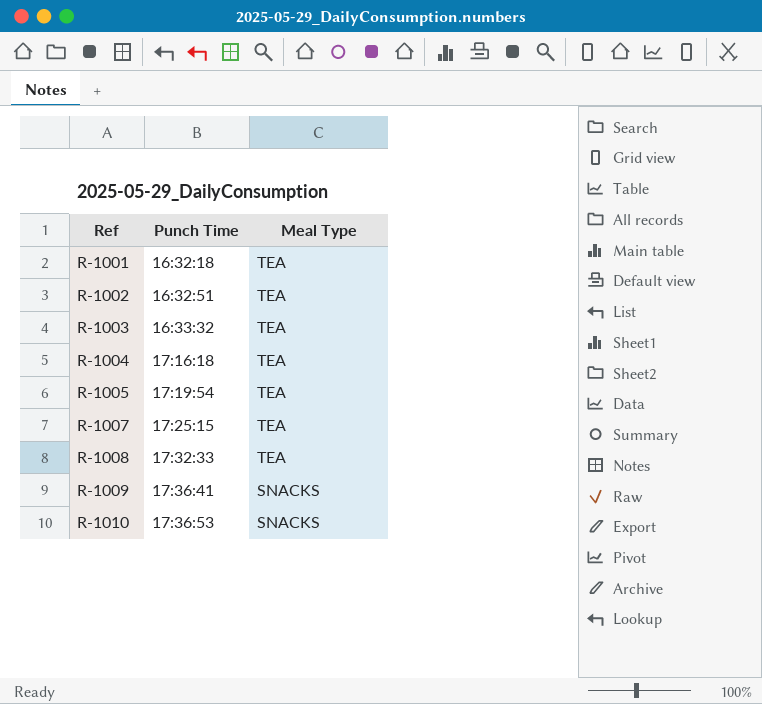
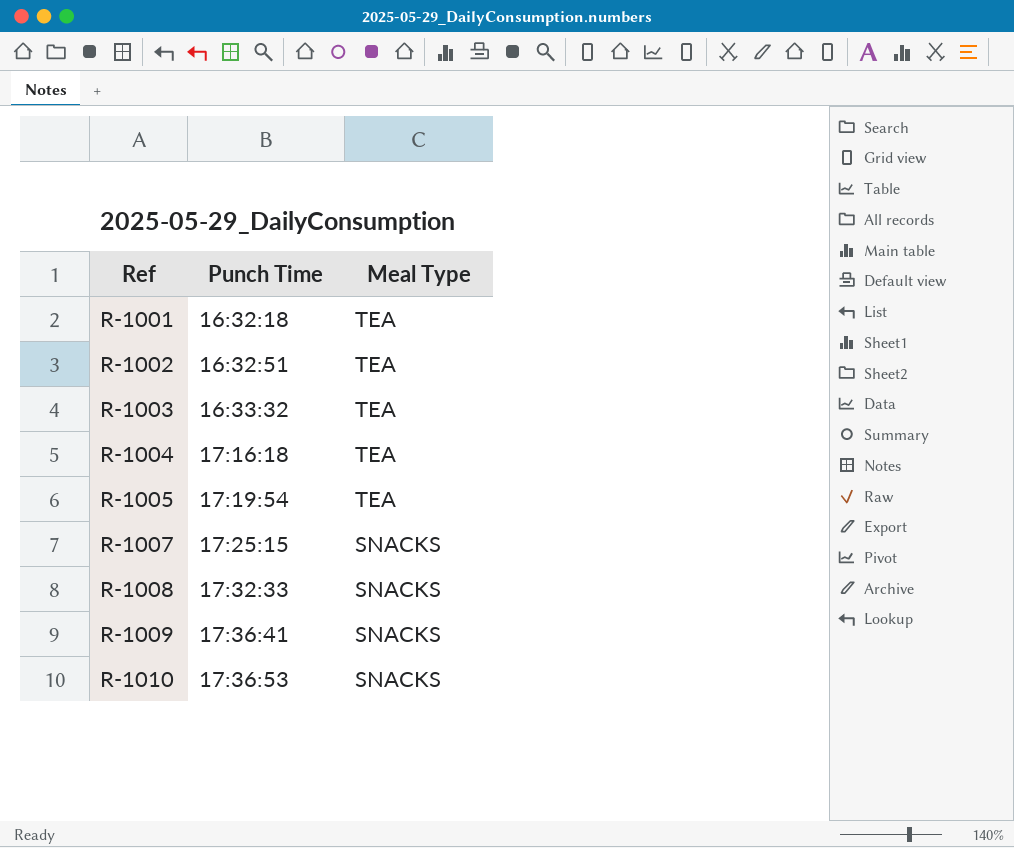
R-1007 | Meal Type: TEA -> SNACKS
R-1008 | Meal Type: TEA -> SNACKS

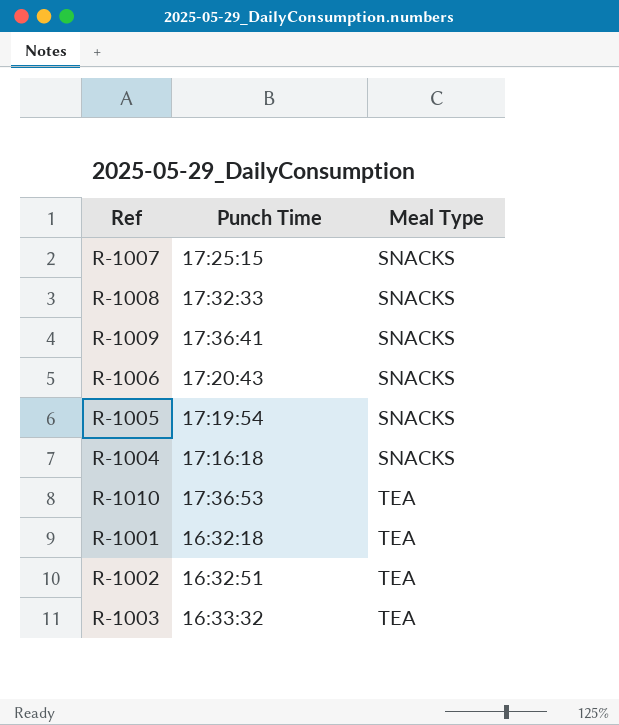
row order: Ref ascending -> Meal Type ascending
row R-1006: none -> 17:20:43 | SNACKS
R-1005 | Meal Type: TEA -> SNACKS
R-1004 | Meal Type: TEA -> SNACKS
R-1010 | Meal Type: SNACKS -> TEA

